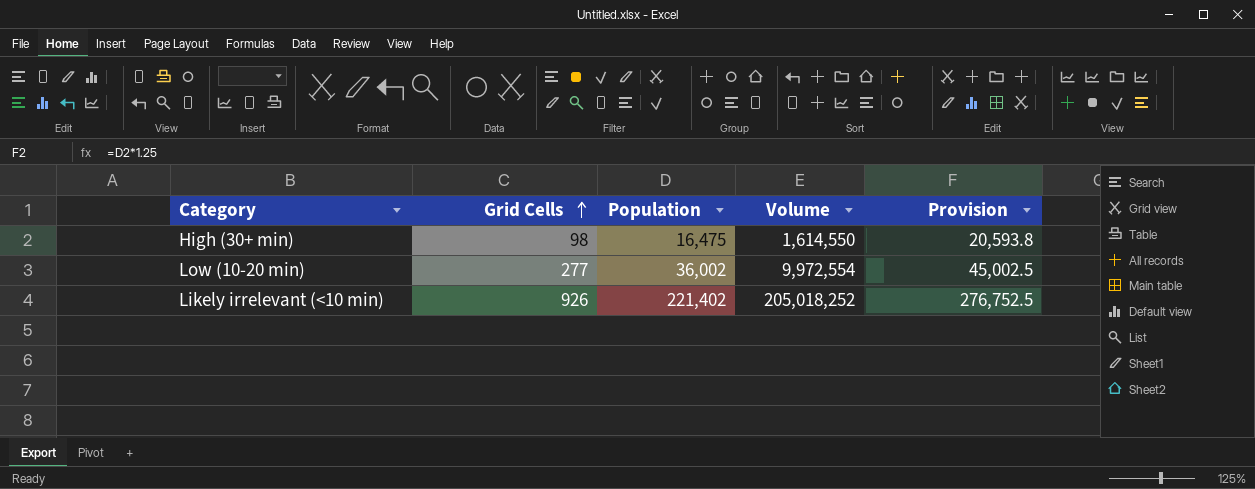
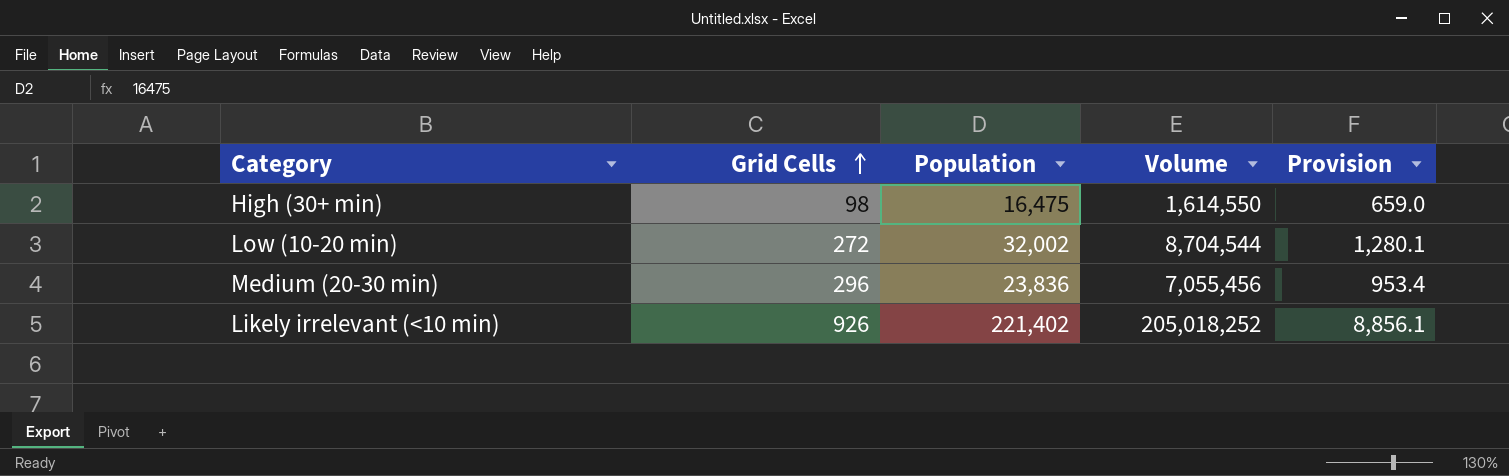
column Provision | formula: [Population] * 1.25 -> [Population] * 0.04
Low (10-20 min) | Grid Cells: 277 -> 272
Low (10-20 min) | Population: 36,002 -> 32,002
Low (10-20 min) | Volume: 9,972,554 -> 8,704,544
row Medium (20-30 min): none -> 296 | 23,836 | 7,055,456 | 953.4

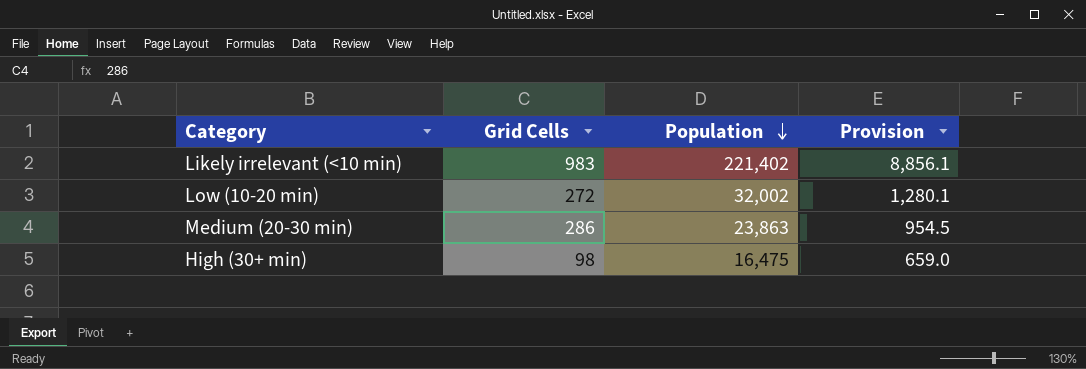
row order: Grid Cells ascending -> Population descending
column Volume | formula: [Grid Cells] * [Population] -> none
Likely irrelevant (<10 min) | Grid Cells: 926 -> 983
Medium (20-30 min) | Grid Cells: 296 -> 286
Medium (20-30 min) | Population: 23,836 -> 23,863
Medium (20-30 min) | Provision: 953.4 -> 954.5

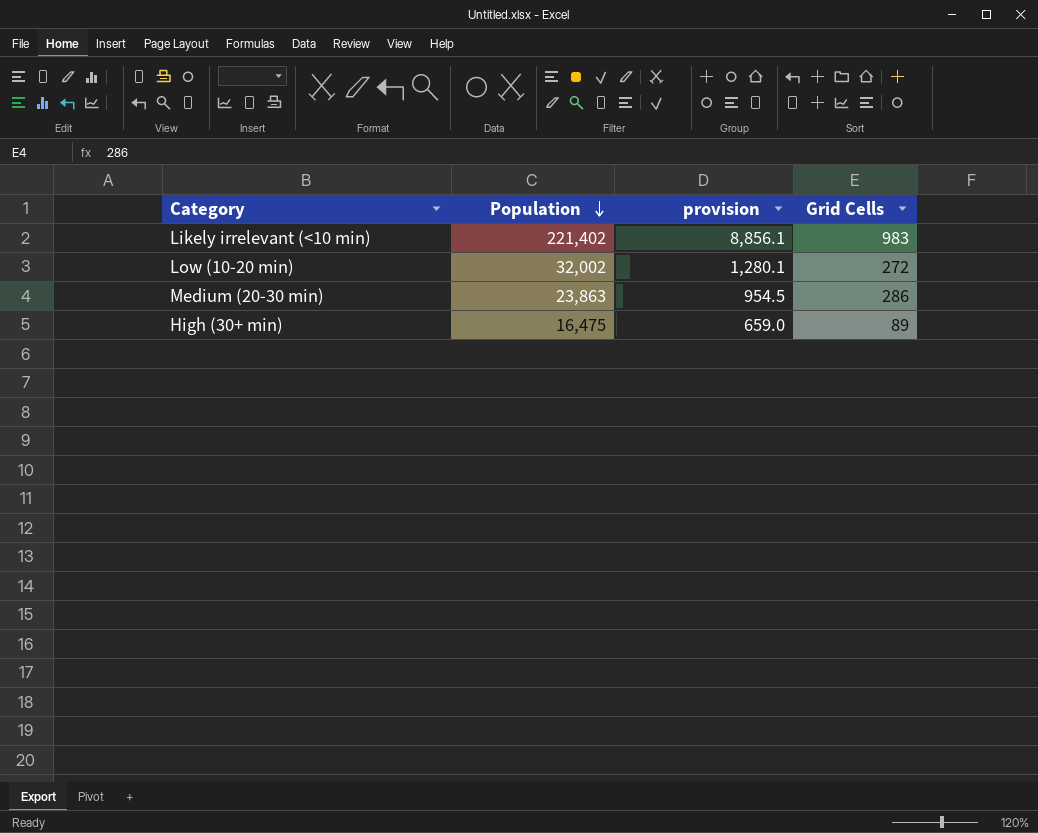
column name: Provision -> provision
column Grid Cells | position: 2 -> 4
High (30+ min) | Grid Cells: 98 -> 89

